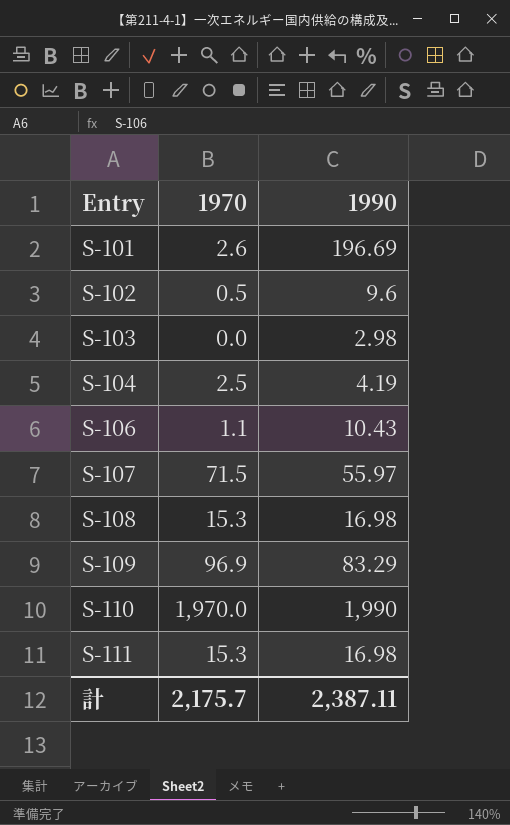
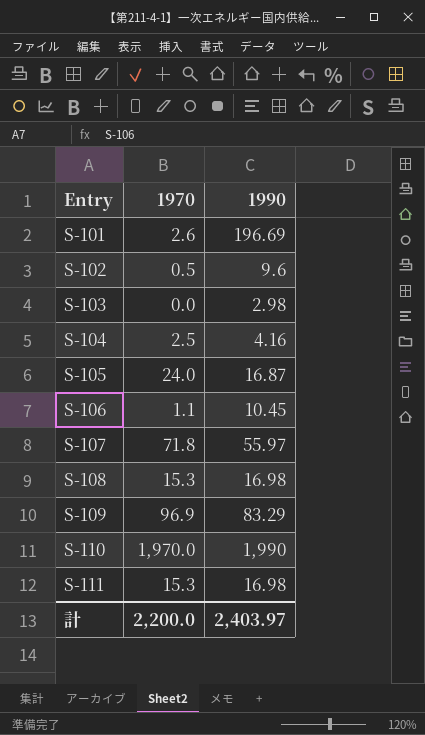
S-104 | 1990: 4.19 -> 4.16
row S-105: none -> 24.0 | 16.87
S-106 | 1990: 10.43 -> 10.45
S-107 | 1970: 71.5 -> 71.8
計 | 1970: 2,175.7 -> 2,200.0
計 | 1990: 2,387.11 -> 2,403.97

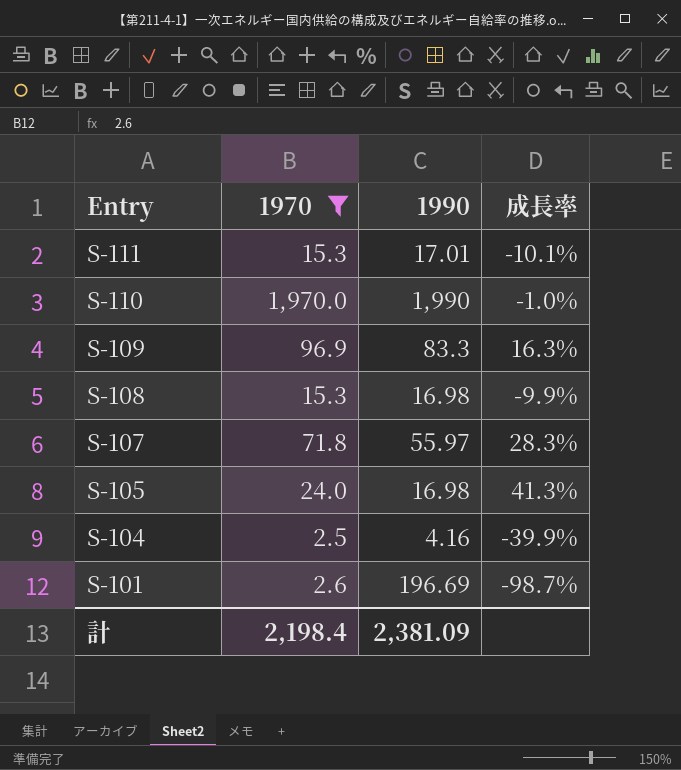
filter: none -> 1970 >= 2.5
row order: Entry ascending -> Entry descending
column 成長率 | formula: none -> ([1970] - [1990]) / [1990]
S-111 | 1990: 16.98 -> 17.01
S-109 | 1990: 83.29 -> 83.3
S-105 | 1990: 16.87 -> 16.98
計 | 1970: 2,200.0 -> 2,198.4
計 | 1990: 2,403.97 -> 2,381.09

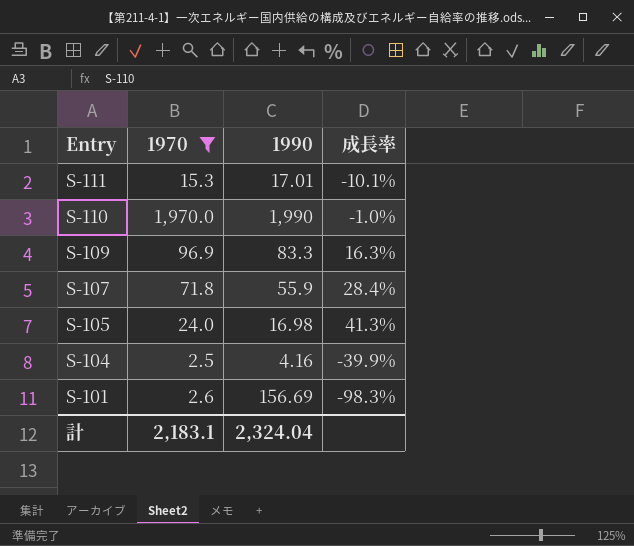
row S-108: 15.3 | 16.98 | -9.9% -> none
S-107 | 1990: 55.97 -> 55.9
S-107 | 成長率: 28.3% -> 28.4%
S-101 | 1990: 196.69 -> 156.69
S-101 | 成長率: -98.7% -> -98.3%
計 | 1970: 2,198.4 -> 2,183.1
計 | 1990: 2,381.09 -> 2,324.04

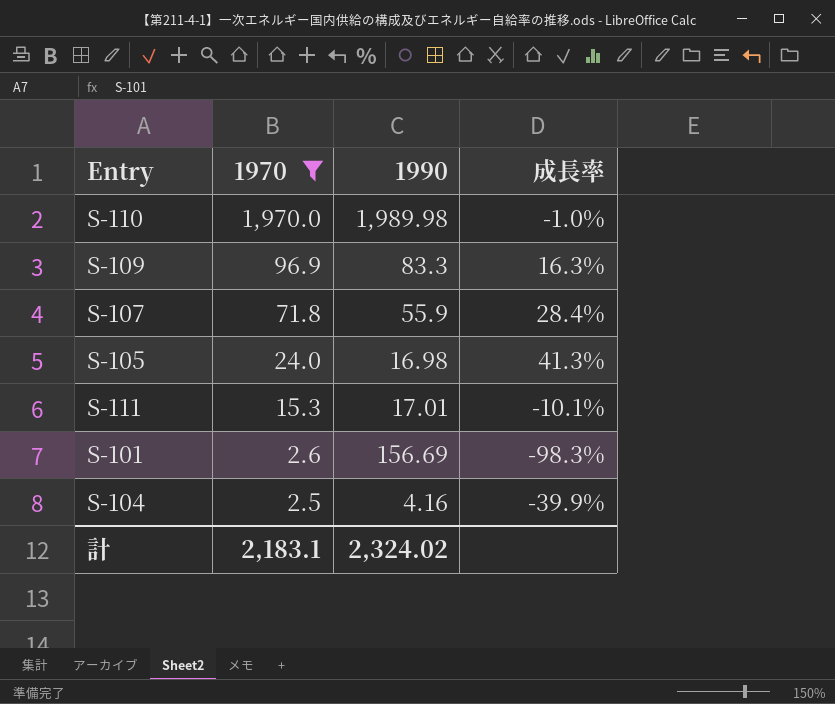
row order: Entry descending -> 1970 descending
S-110 | 1990: 1,990 -> 1,989.98
計 | 1990: 2,324.04 -> 2,324.02

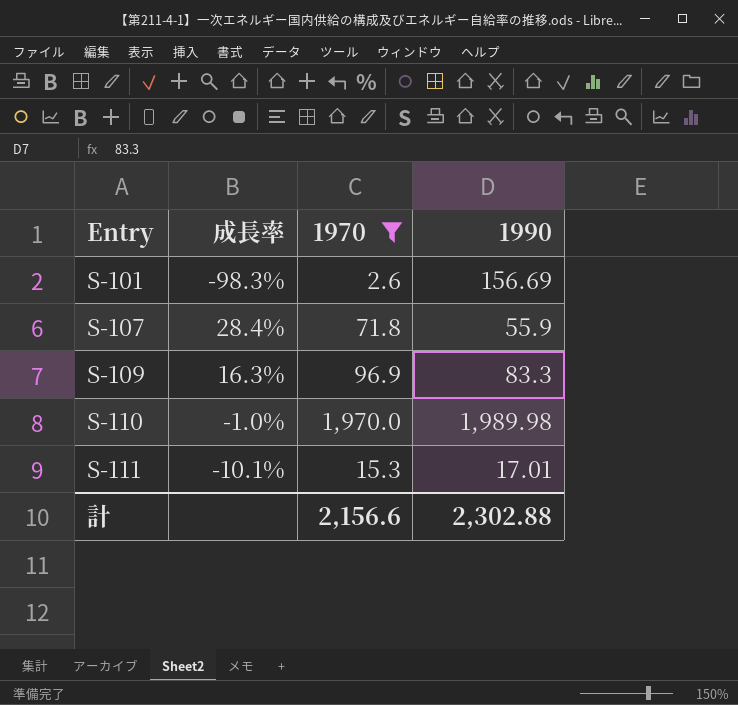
row order: 1970 descending -> Entry ascending
column 成長率 | position: 4 -> 2
row S-105: 24.0 | 16.98 | 41.3% -> none
row S-104: 2.5 | 4.16 | -39.9% -> none
計 | 1970: 2,183.1 -> 2,156.6
計 | 1990: 2,324.02 -> 2,302.88

